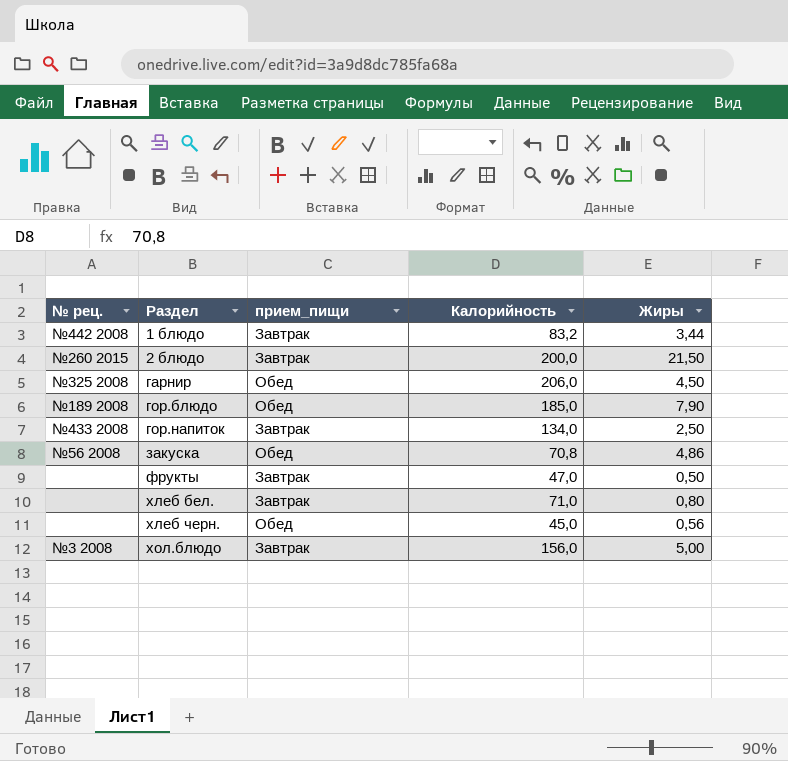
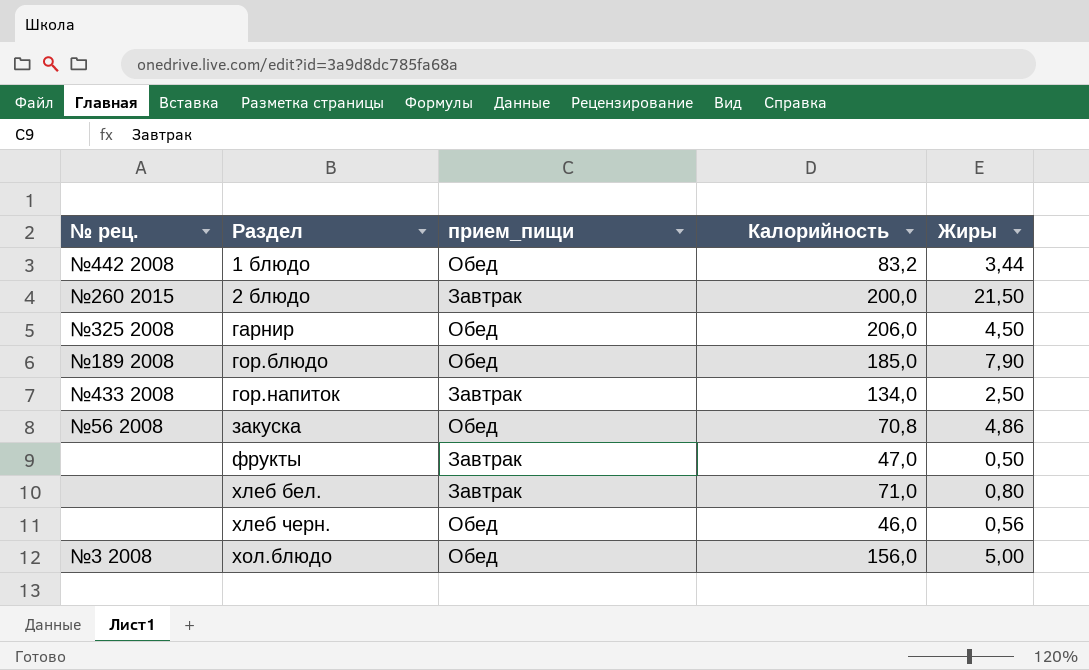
1 блюдо | прием_пищи: Завтрак -> Обед
хлеб черн. | Калорийность: 45,0 -> 46,0
хол.блюдо | прием_пищи: Завтрак -> Обед

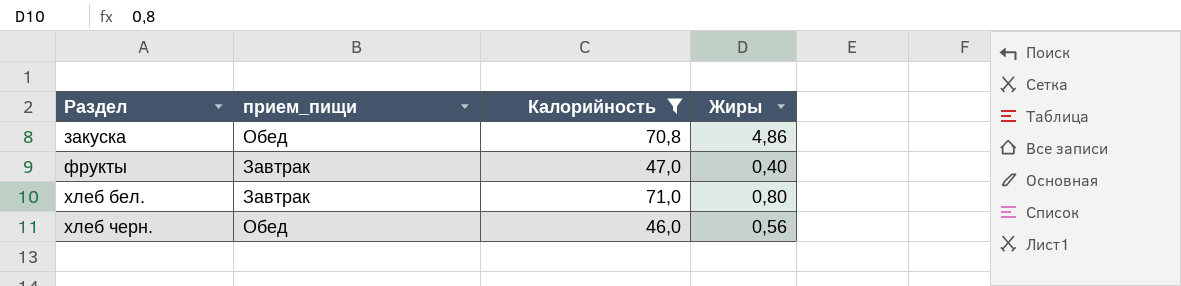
filter: none -> Калорийность <= 71,0
column № рец. | position: 1 -> none
фрукты | Жиры: 0,50 -> 0,40

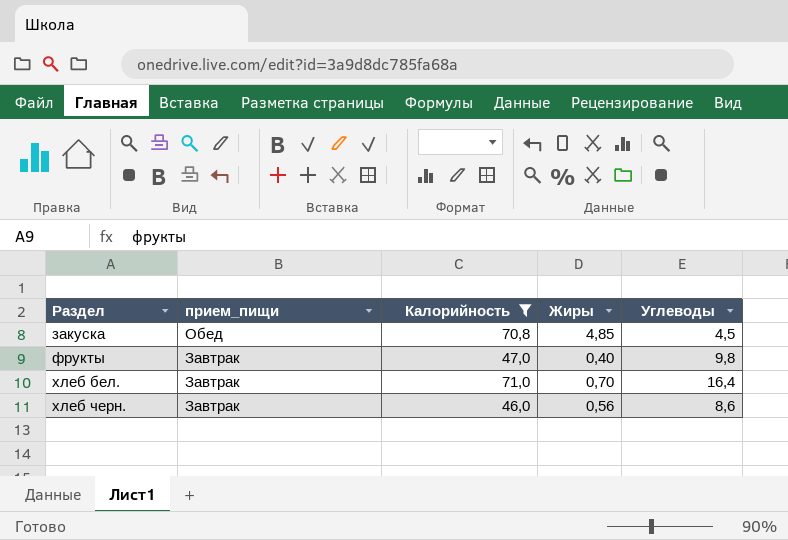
column Углеводы | position: none -> 5
закуска | Жиры: 4,86 -> 4,85
хлеб бел. | Жиры: 0,80 -> 0,70
хлеб черн. | прием_пищи: Обед -> Завтрак

